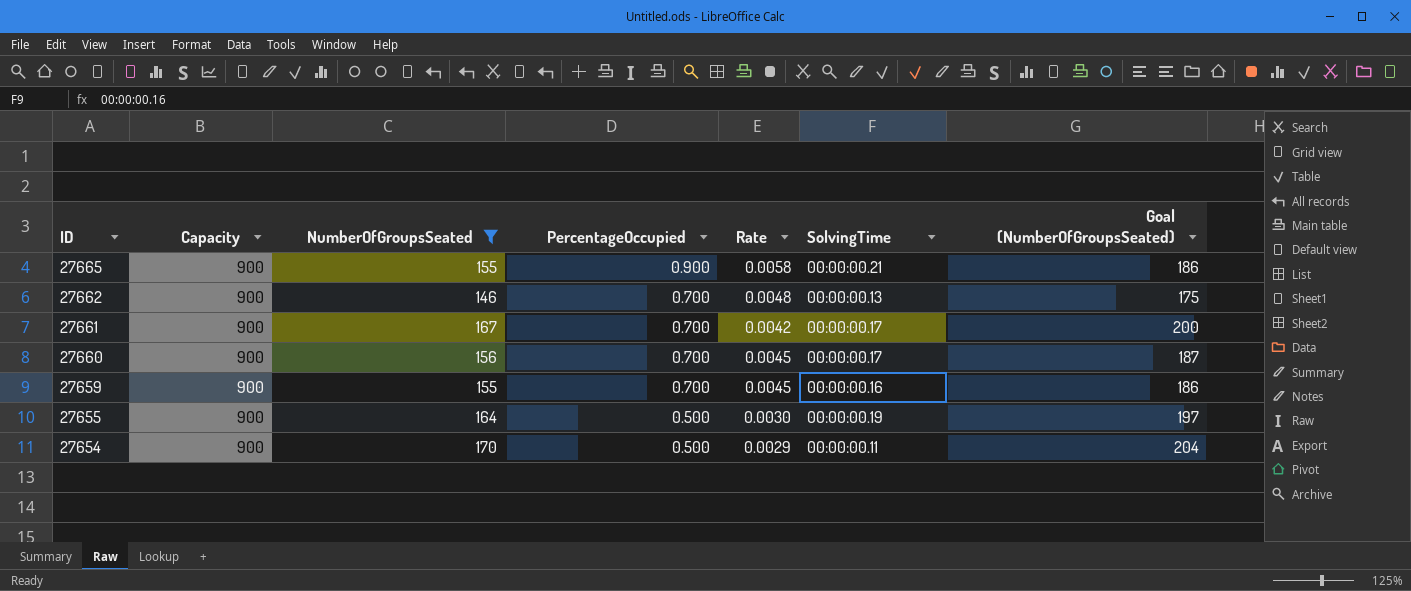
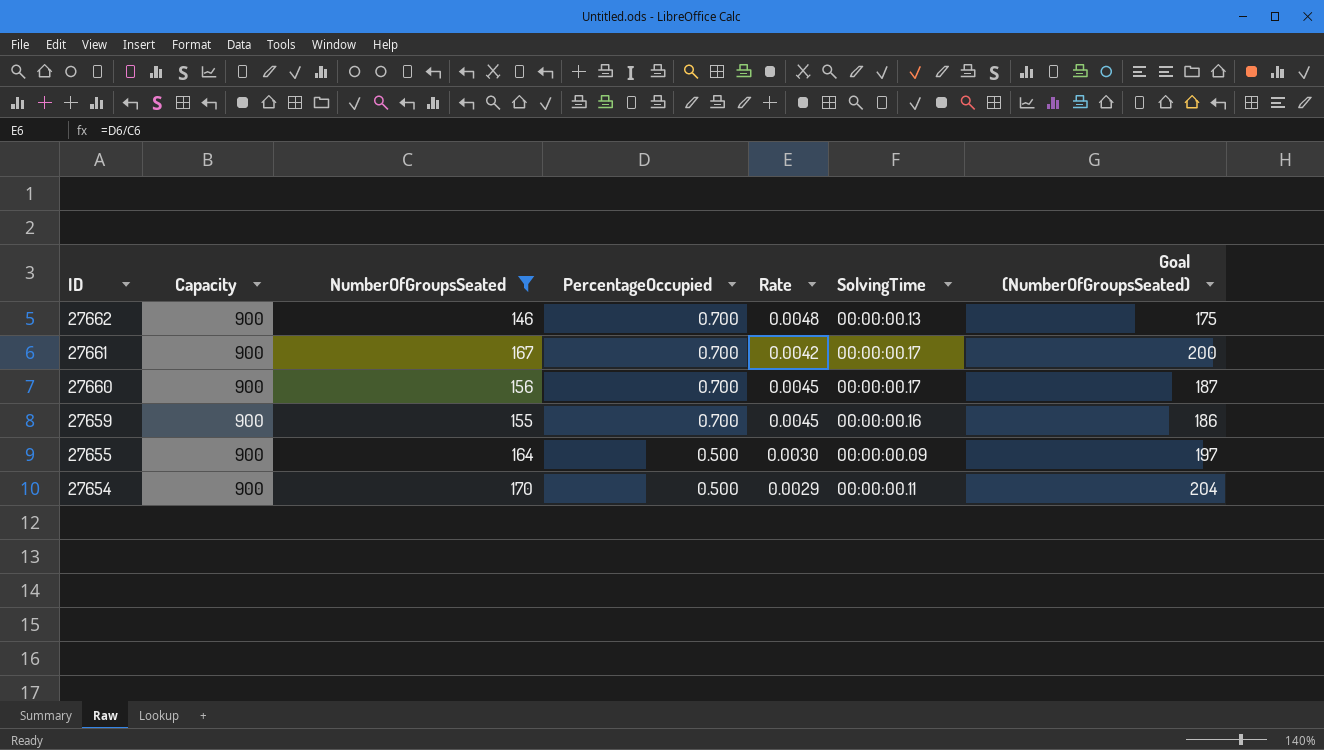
row 27665: 900 | 155 | 0.900 | 0.0058 | 00:00:00.21 | 186 -> none
27655 | SolvingTime: 00:00:00.19 -> 00:00:00.09

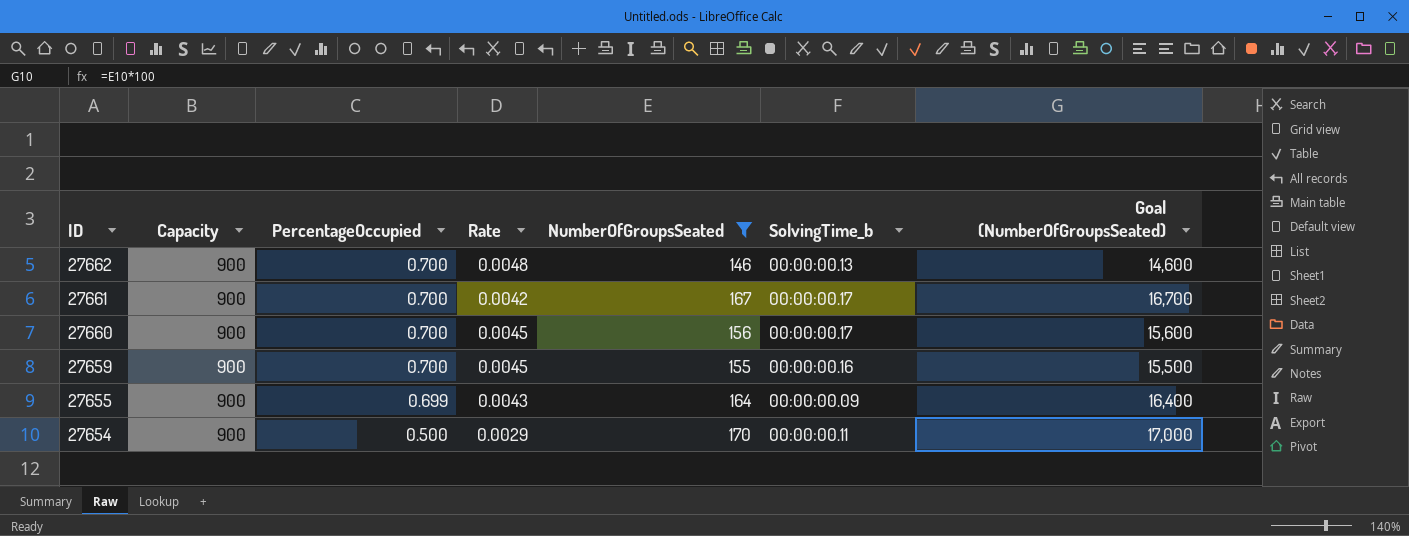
column NumberOfGroupsSeated | position: 3 -> 5
column name: SolvingTime -> SolvingTime_b
column Goal (NumberOfGroupsSeated) | formula: [NumberOfGroupsSeated] * 1.2 -> [NumberOfGroupsSeated] * 100
27655 | PercentageOccupied: 0.500 -> 0.699
27655 | Rate: 0.0030 -> 0.0043

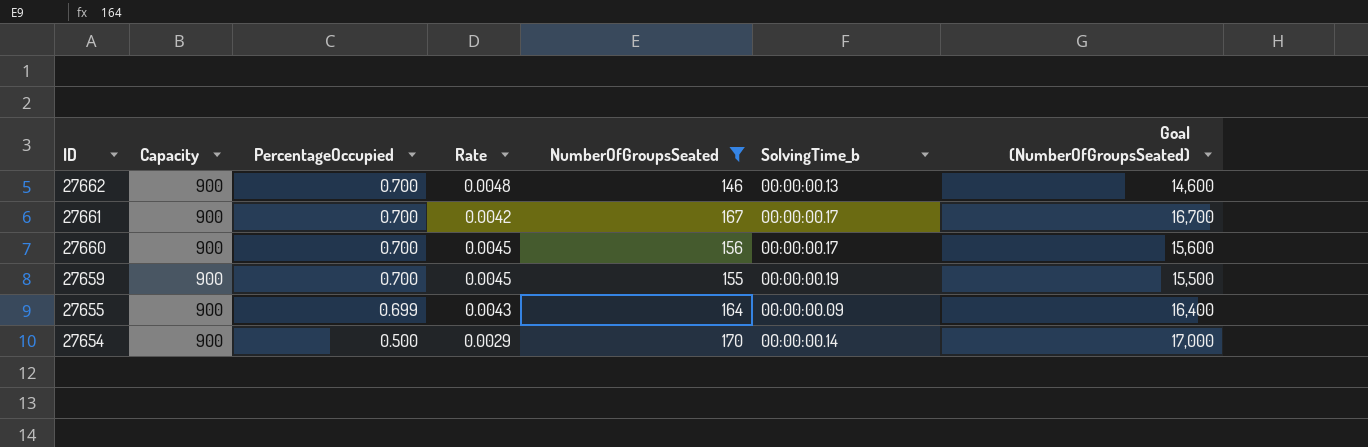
27659 | SolvingTime_b: 00:00:00.16 -> 00:00:00.19
27654 | SolvingTime_b: 00:00:00.11 -> 00:00:00.14

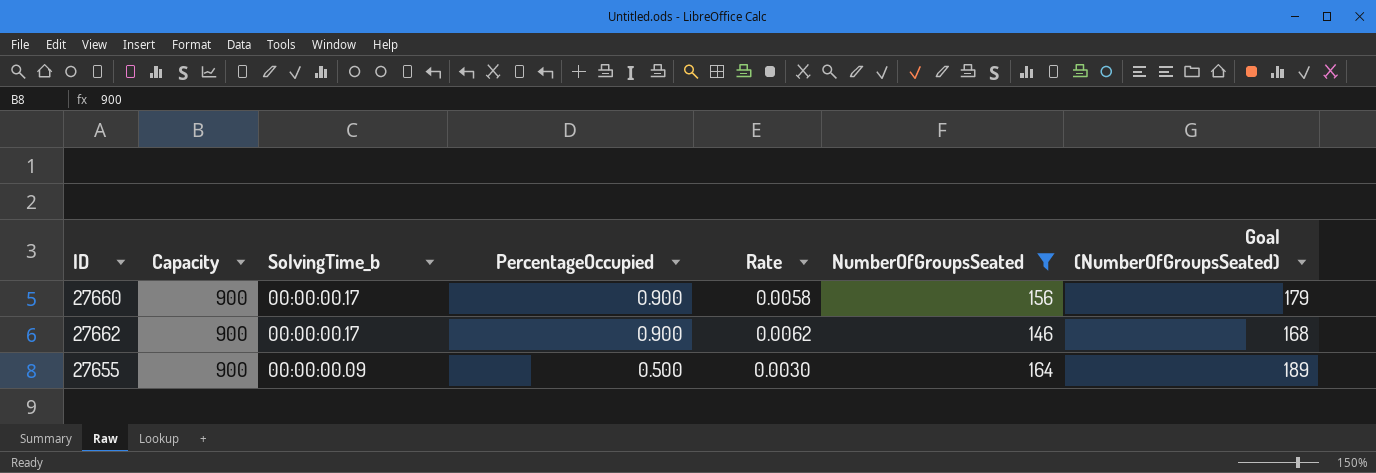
row order: ID descending -> SolvingTime_b descending
column SolvingTime_b | position: 6 -> 3
column Goal (NumberOfGroupsSeated) | formula: [NumberOfGroupsSeated] * 100 -> [NumberOfGroupsSeated] * 1.15
row 27661: 900 | 0.700 | 0.0042 | 167 | 00:00:00.17 | 16,700 -> none
row 27659: 900 | 0.700 | 0.0045 | 155 | 00:00:00.19 | 15,500 -> none
row 27654: 900 | 0.500 | 0.0029 | 170 | 00:00:00.14 | 17,000 -> none
27660 | PercentageOccupied: 0.700 -> 0.900
27660 | Rate: 0.0045 -> 0.0058
27662 | SolvingTime_b: 00:00:00.13 -> 00:00:00.17
27662 | PercentageOccupied: 0.700 -> 0.900
27662 | Rate: 0.0048 -> 0.0062
27655 | PercentageOccupied: 0.699 -> 0.500
27655 | Rate: 0.0043 -> 0.0030

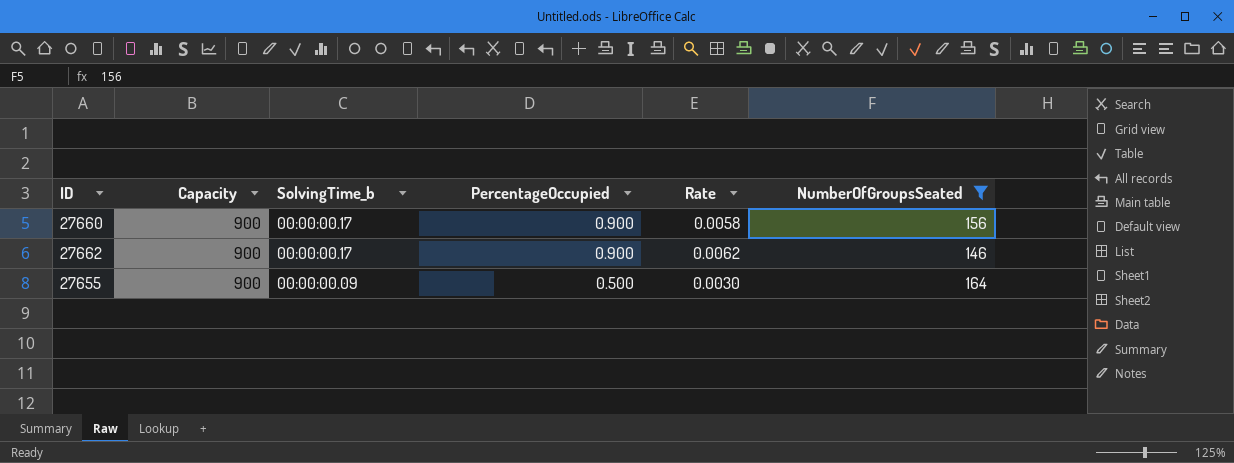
column Goal (NumberOfGroupsSeated) | formula: [NumberOfGroupsSeated] * 1.15 -> none

